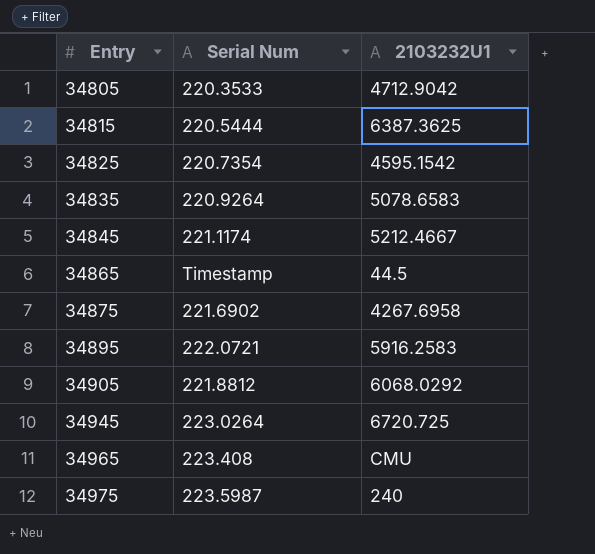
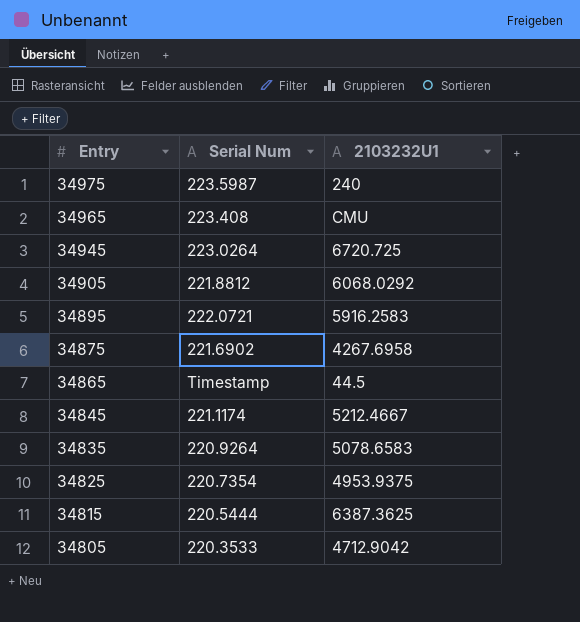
row order: Entry ascending -> Entry descending
34825 | 2103232U1: 4595.1542 -> 4953.9375

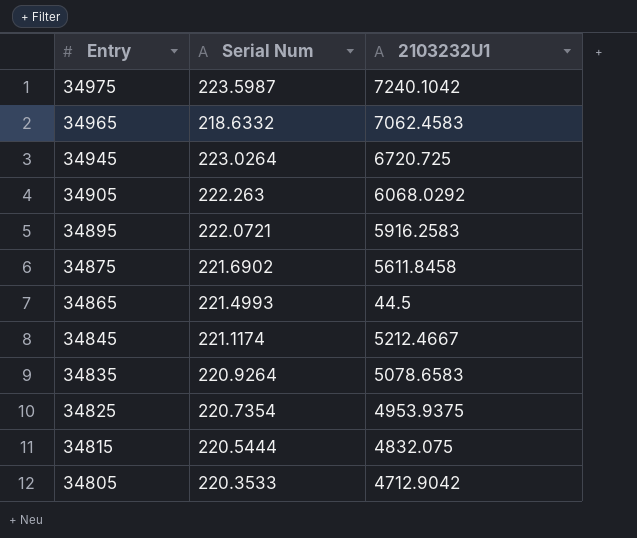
34975 | 2103232U1: 240 -> 7240.1042
34965 | Serial Num: 223.408 -> 218.6332
34965 | 2103232U1: CMU -> 7062.4583
34905 | Serial Num: 221.8812 -> 222.263
34875 | 2103232U1: 4267.6958 -> 5611.8458
34865 | Serial Num: Timestamp -> 221.4993
34815 | 2103232U1: 6387.3625 -> 4832.075

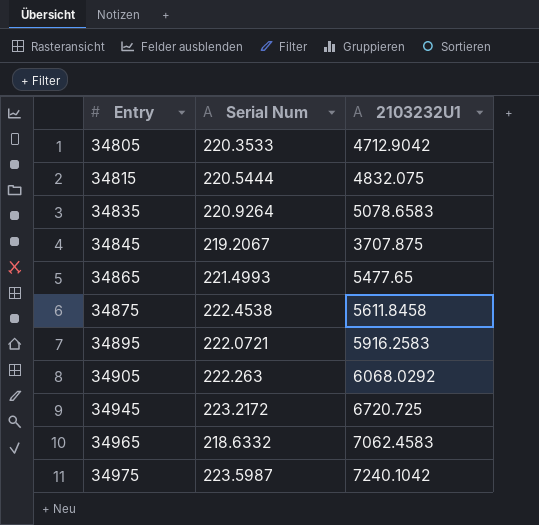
row order: Entry descending -> Entry ascending
row 34825: 220.7354 | 4953.9375 -> none
34845 | Serial Num: 221.1174 -> 219.2067
34845 | 2103232U1: 5212.4667 -> 3707.875
34865 | 2103232U1: 44.5 -> 5477.65
34875 | Serial Num: 221.6902 -> 222.4538
34945 | Serial Num: 223.0264 -> 223.2172

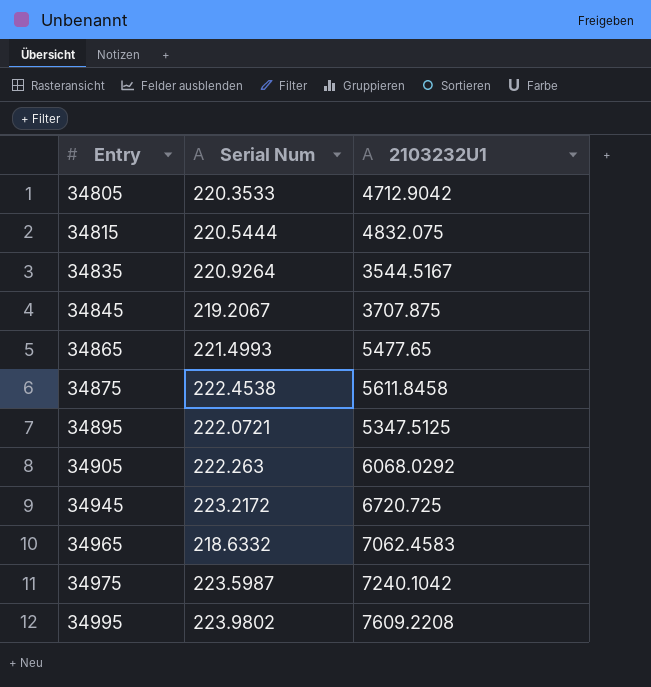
34835 | 2103232U1: 5078.6583 -> 3544.5167
34895 | 2103232U1: 5916.2583 -> 5347.5125
row 34995: none -> 223.9802 | 7609.2208

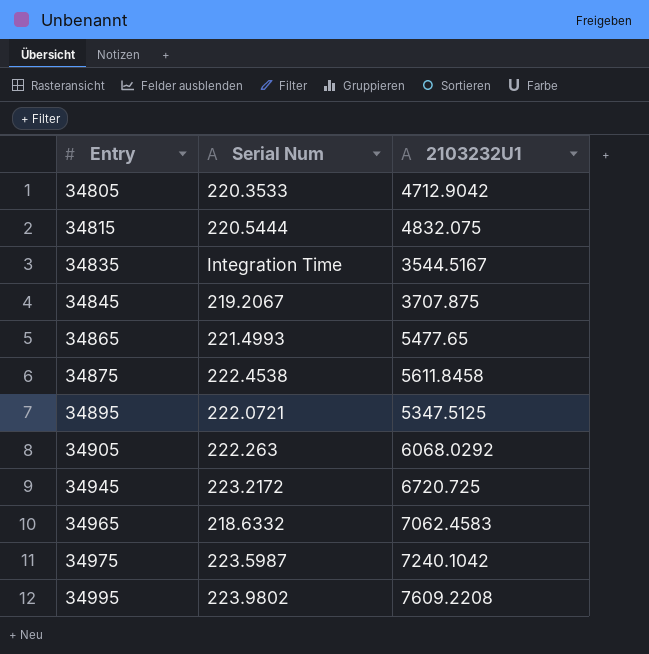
34835 | Serial Num: 220.9264 -> Integration Time

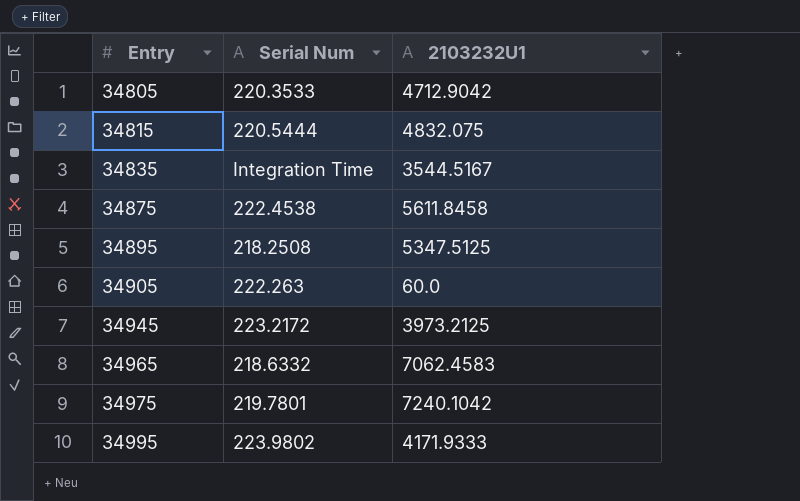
row 34845: 219.2067 | 3707.875 -> none
row 34865: 221.4993 | 5477.65 -> none
34895 | Serial Num: 222.0721 -> 218.2508
34905 | 2103232U1: 6068.0292 -> 60.0
34945 | 2103232U1: 6720.725 -> 3973.2125
34975 | Serial Num: 223.5987 -> 219.7801
34995 | 2103232U1: 7609.2208 -> 4171.9333

